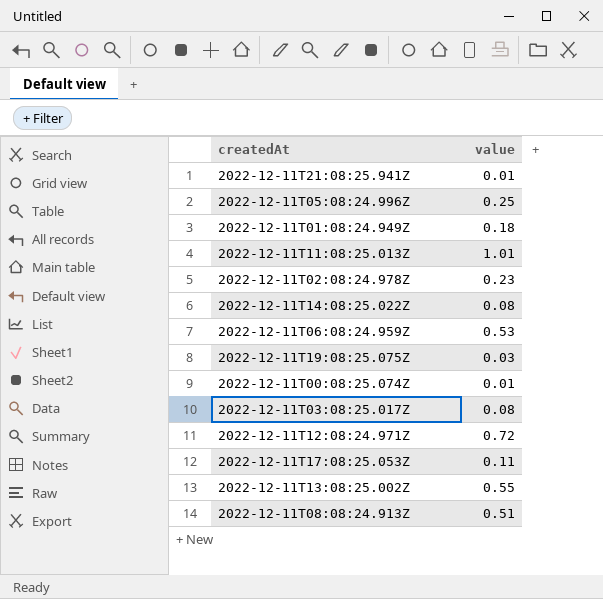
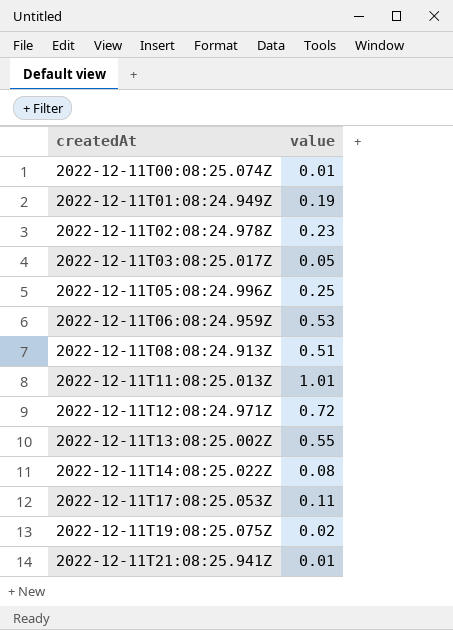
row order: none -> createdAt ascending
2022-12-11T01:08:24.949Z | value: 0.18 -> 0.19
2022-12-11T03:08:25.017Z | value: 0.08 -> 0.05
2022-12-11T19:08:25.075Z | value: 0.03 -> 0.02

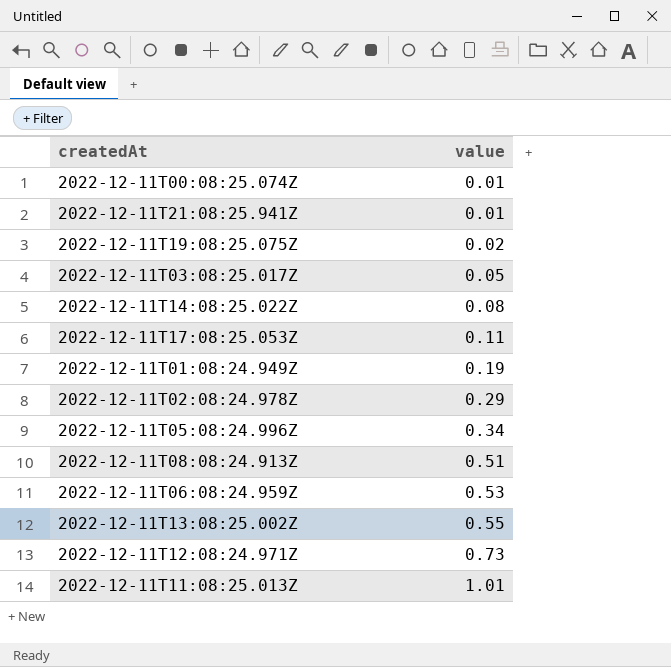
row order: createdAt ascending -> value ascending
2022-12-11T02:08:24.978Z | value: 0.23 -> 0.29
2022-12-11T05:08:24.996Z | value: 0.25 -> 0.34
2022-12-11T12:08:24.971Z | value: 0.72 -> 0.73

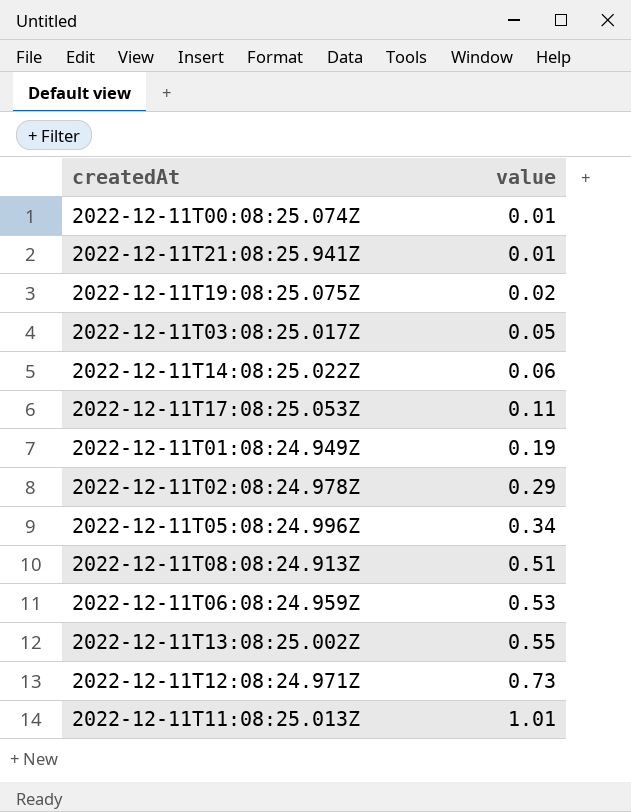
2022-12-11T14:08:25.022Z | value: 0.08 -> 0.06

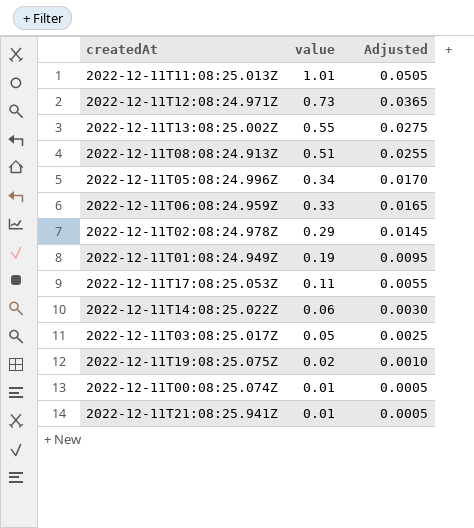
row order: value ascending -> value descending
column Adjusted | formula: none -> [value] * 0.05
2022-12-11T06:08:24.959Z | value: 0.53 -> 0.33

